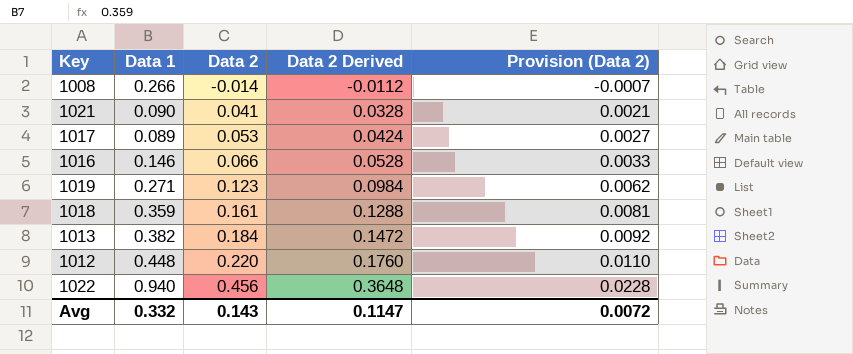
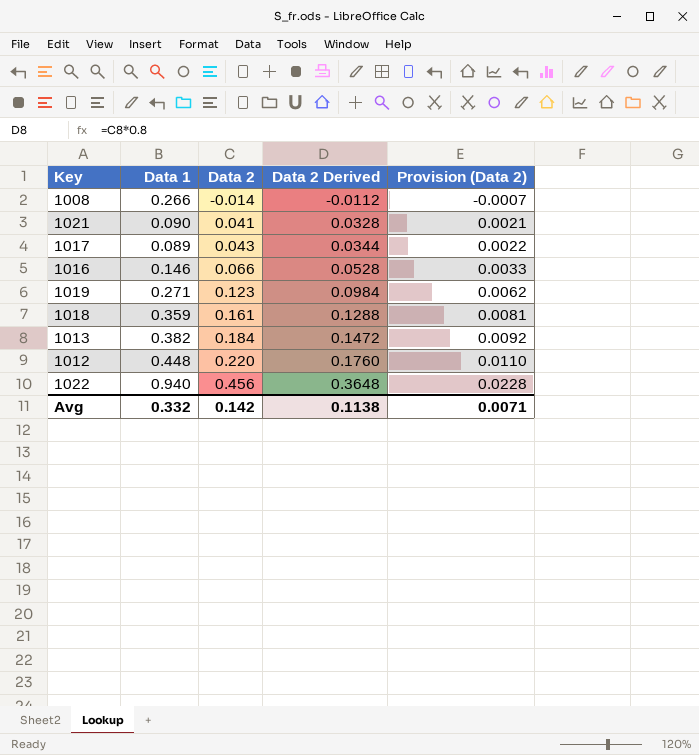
1017 | Data 2: 0.053 -> 0.043
1017 | Data 2 Derived: 0.0424 -> 0.0344
1017 | Provision (Data 2): 0.0027 -> 0.0022
Avg | Data 2: 0.143 -> 0.142
Avg | Data 2 Derived: 0.1147 -> 0.1138
Avg | Provision (Data 2): 0.0072 -> 0.0071

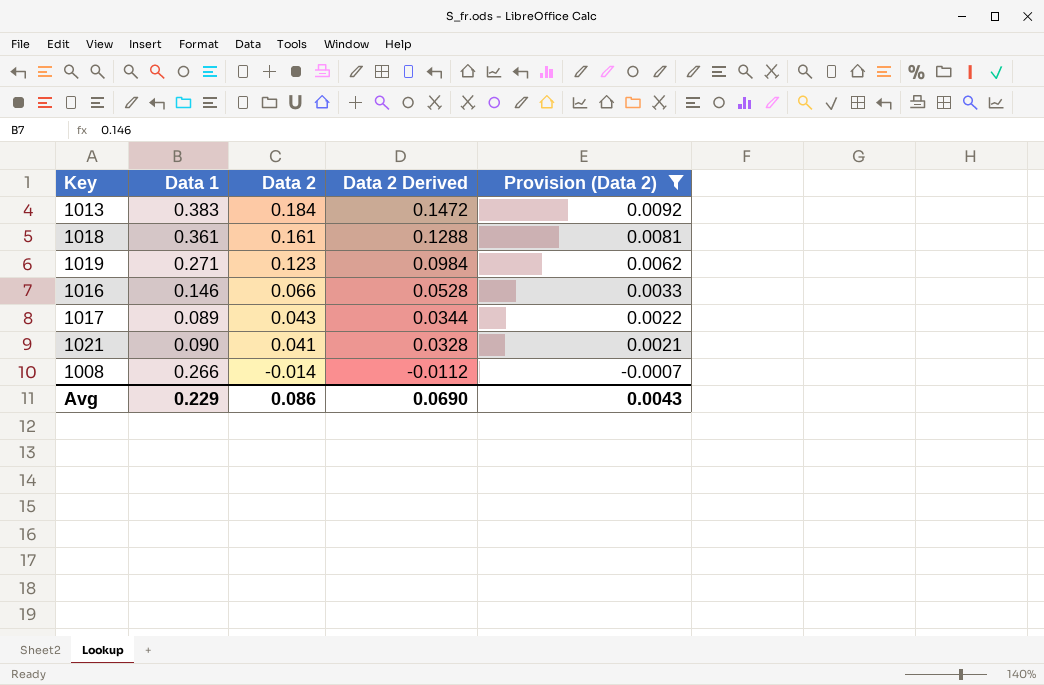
filter: none -> Provision (Data 2) <= 0.0092
row order: Data 2 ascending -> Data 2 descending
1013 | Data 1: 0.382 -> 0.383
1018 | Data 1: 0.359 -> 0.361
Avg | Data 1: 0.332 -> 0.229
Avg | Data 2: 0.142 -> 0.086
Avg | Data 2 Derived: 0.1138 -> 0.0690
Avg | Provision (Data 2): 0.0071 -> 0.0043

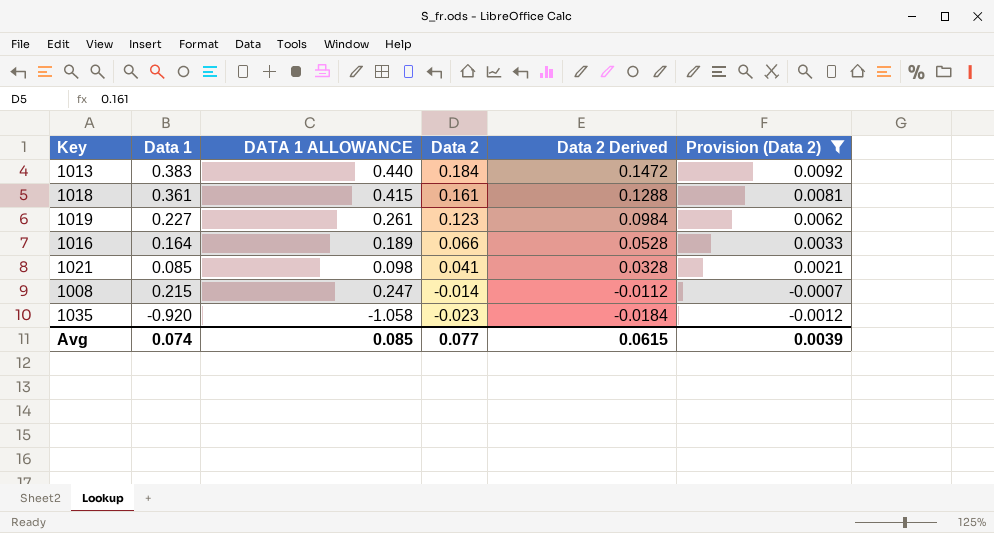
column DATA 1 ALLOWANCE | formula: none -> [Data 1] * 1.15
row 1017: 0.089 | 0.043 | 0.0344 | 0.0022 -> none
1019 | Data 1: 0.271 -> 0.227
1016 | Data 1: 0.146 -> 0.164
1021 | Data 1: 0.090 -> 0.085
1008 | Data 1: 0.266 -> 0.215
row 1035: none -> -0.920 | -1.058 | -0.023 | -0.0184 | -0.0012
Avg | Data 1: 0.229 -> 0.074
Avg | Data 2: 0.086 -> 0.077
Avg | Data 2 Derived: 0.0690 -> 0.0615
Avg | Provision (Data 2): 0.0043 -> 0.0039

